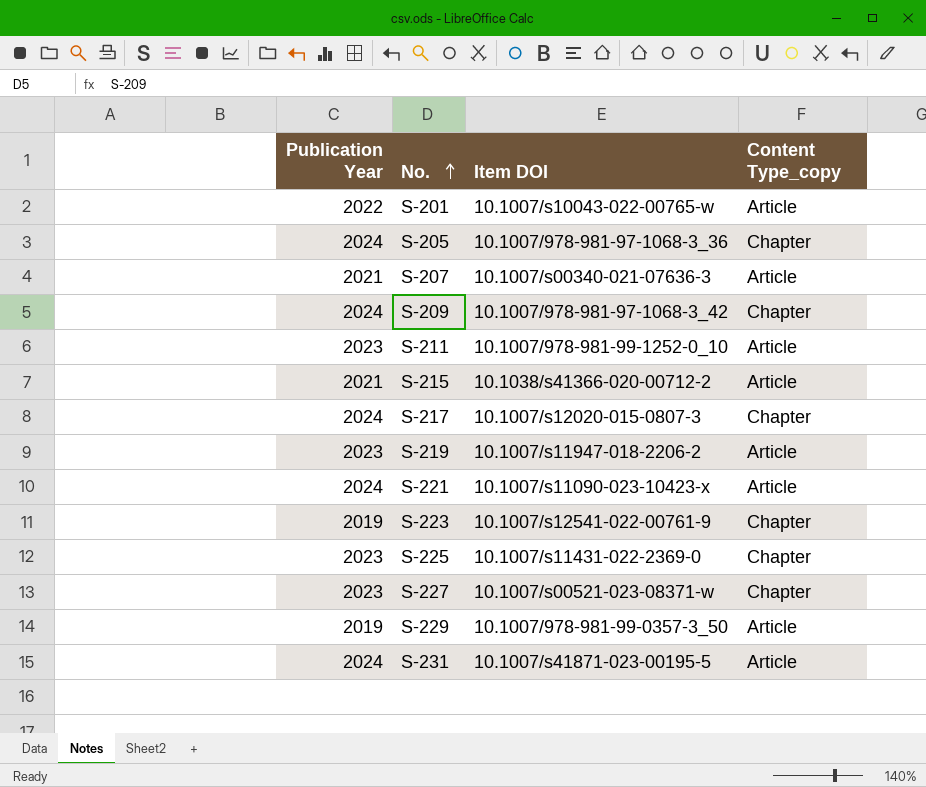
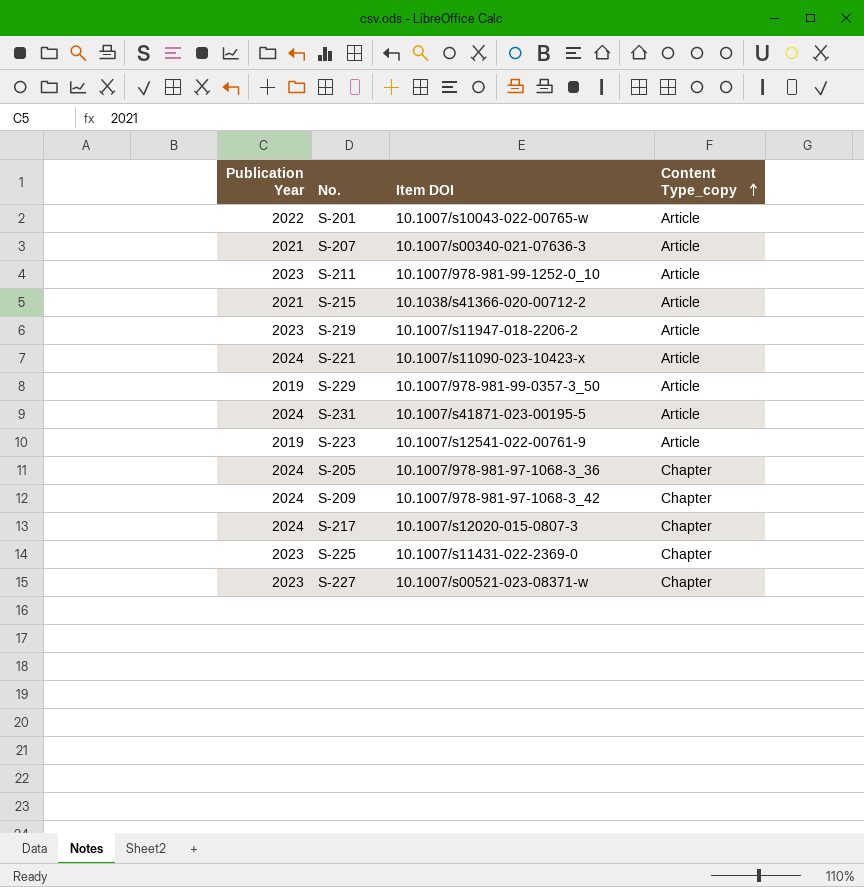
row order: No. ascending -> Content Type_copy ascending
S-223 | Content Type_copy: Chapter -> Article

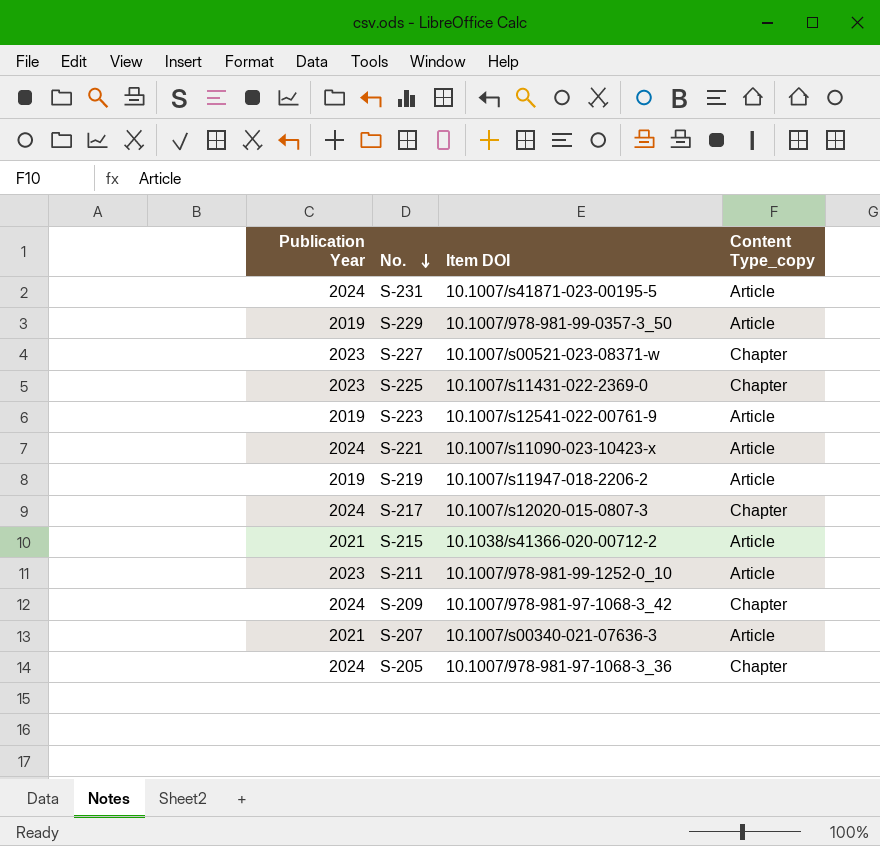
row order: Content Type_copy ascending -> No. descending
row S-201: 2022 | 10.1007/s10043-022-00765-w | Article -> none
S-219 | Publication Year: 2023 -> 2019

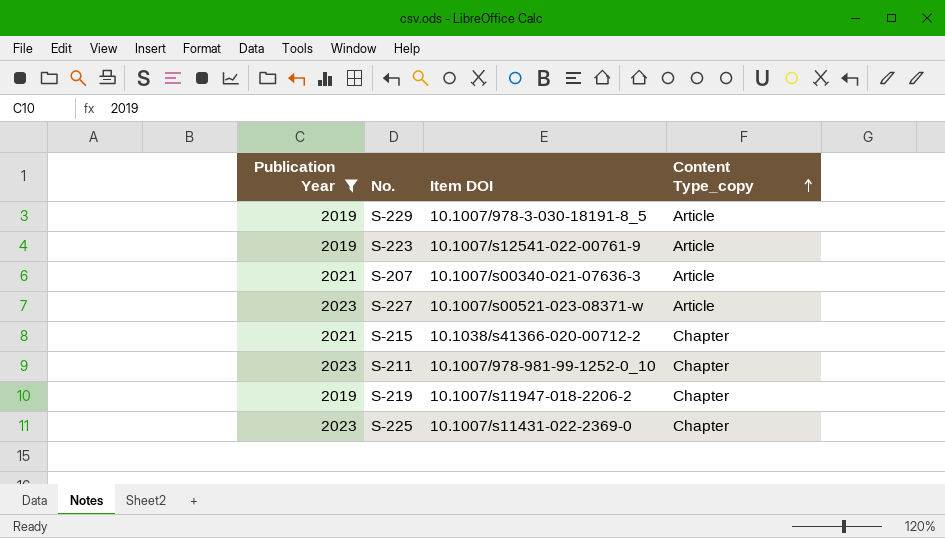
filter: none -> Publication Year != 2024
row order: No. descending -> Content Type_copy ascending
S-229 | Item DOI: 10.1007/978-981-99-0357-3_50 -> 10.1007/978-3-030-18191-8_5
S-227 | Content Type_copy: Chapter -> Article
S-215 | Content Type_copy: Article -> Chapter
S-211 | Content Type_copy: Article -> Chapter
S-219 | Content Type_copy: Article -> Chapter

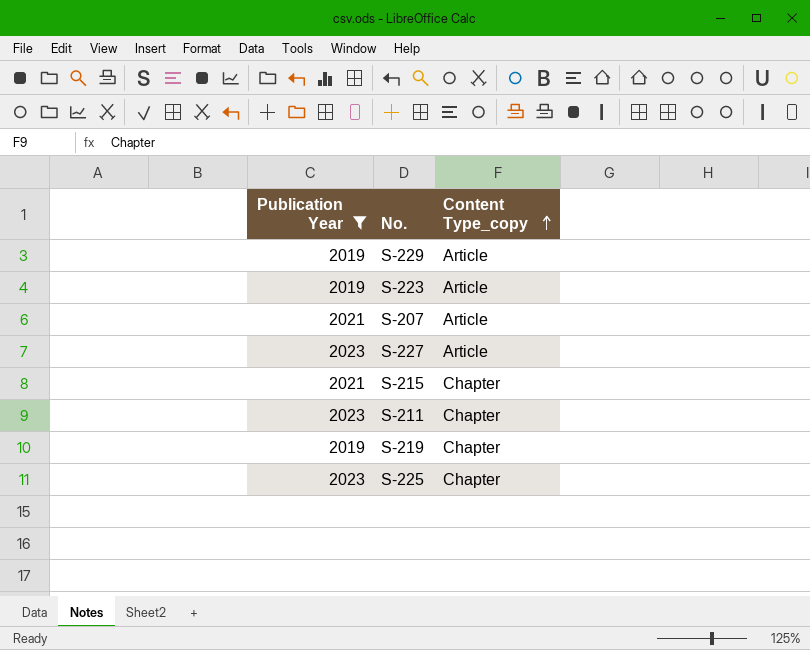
column Item DOI | position: 3 -> none

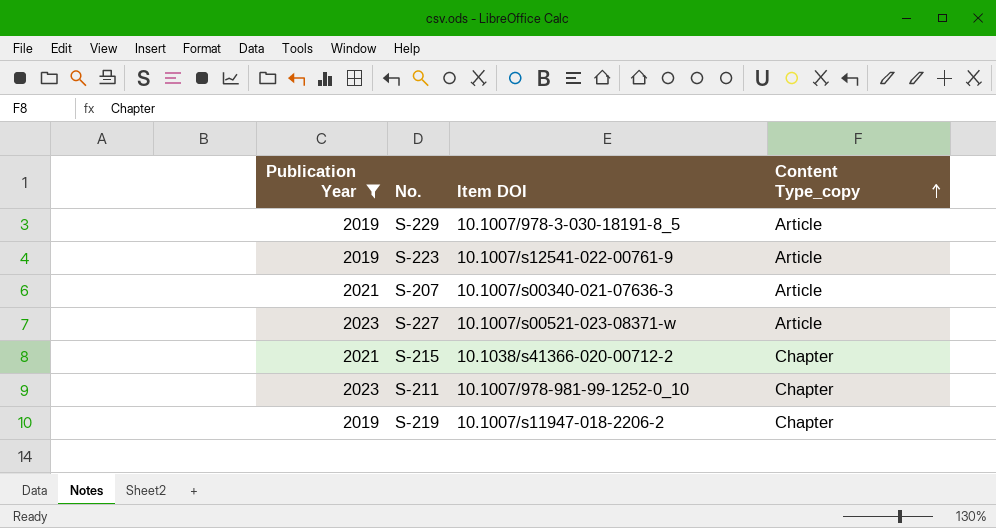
column Item DOI | position: none -> 3
row S-225: 2023 | Chapter -> none

